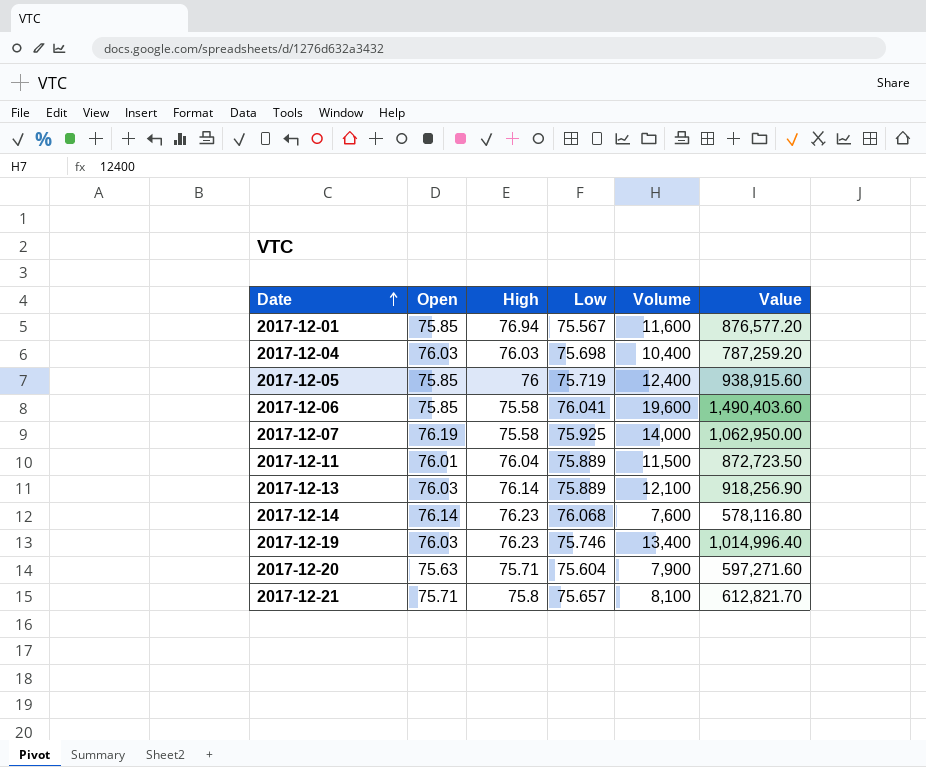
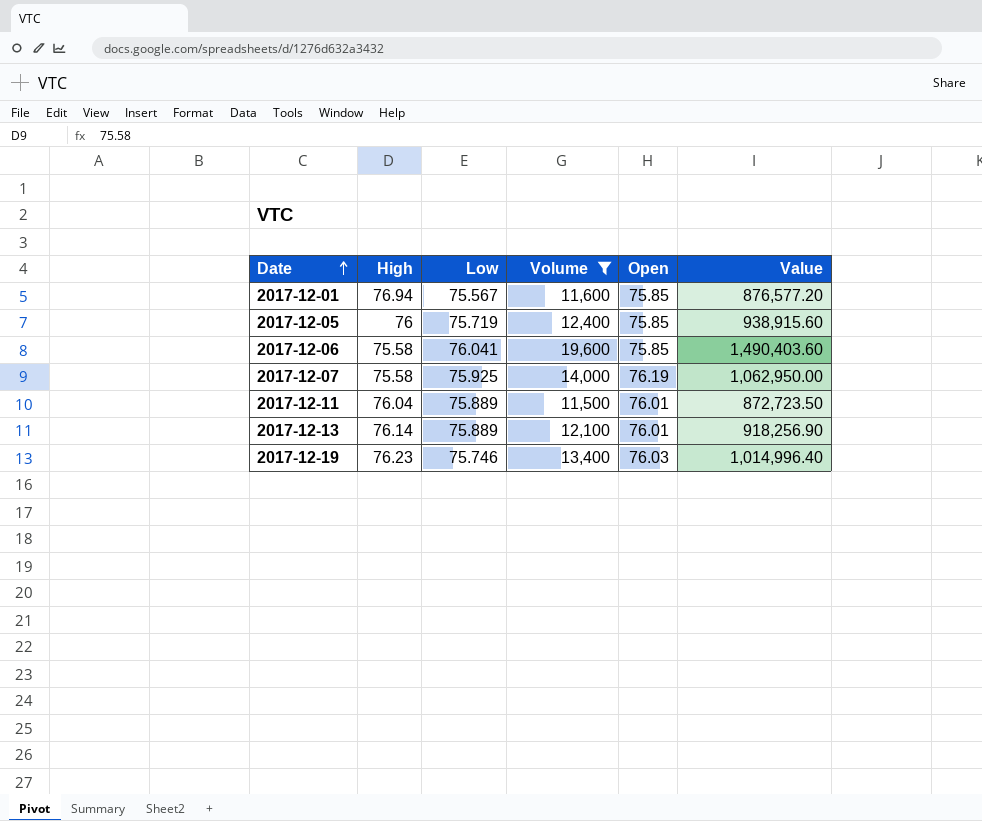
filter: none -> Volume >= 11,500
column Open | position: 2 -> 5
2017-12-13 | Open: 76.03 -> 76.01

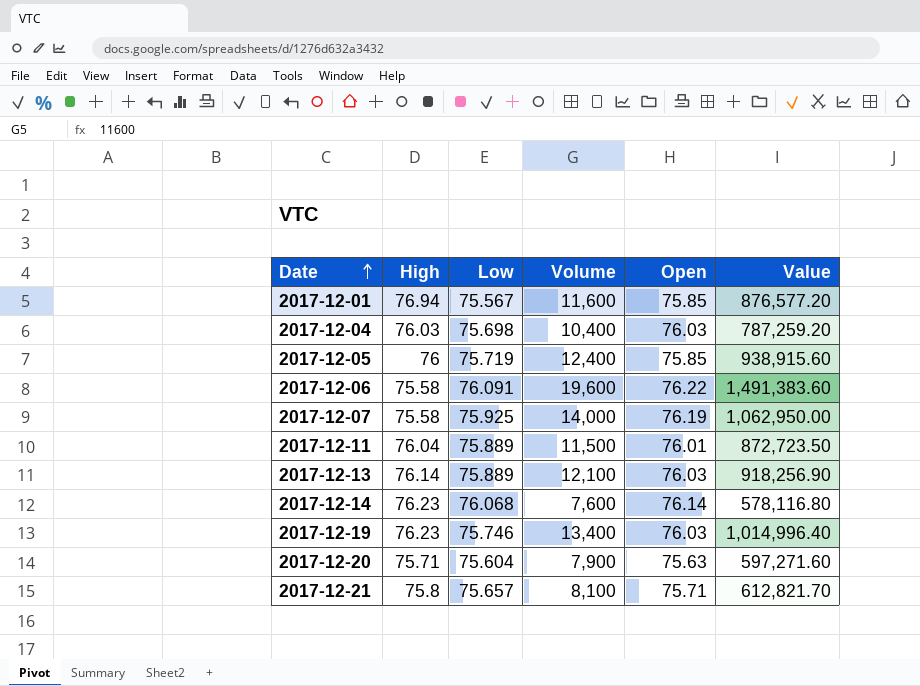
filter: Volume >= 11,500 -> none
2017-12-06 | Low: 76.041 -> 76.091
2017-12-06 | Open: 75.85 -> 76.22
2017-12-06 | Value: 1,490,403.60 -> 1,491,383.60
2017-12-13 | Open: 76.01 -> 76.03

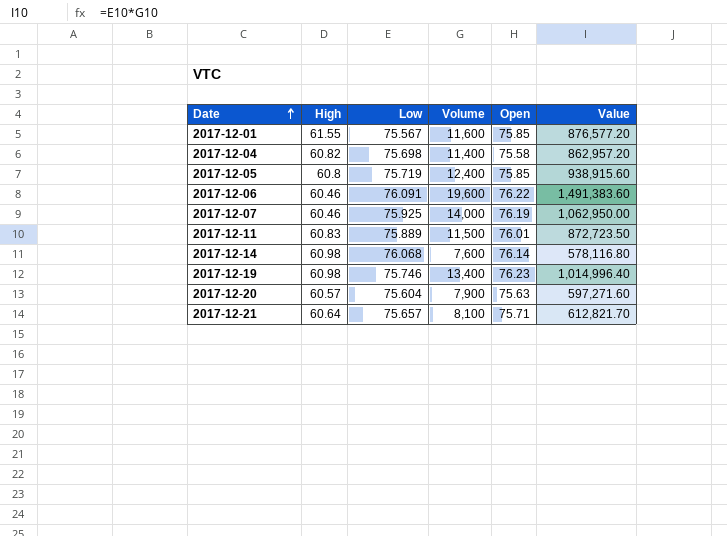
row 2017-12-13: 76.14 | 75.889 | 12,100 | 76.03 | 918,256.90 -> none
2017-12-01 | High: 76.94 -> 61.55
2017-12-04 | High: 76.03 -> 60.82
2017-12-04 | Volume: 10,400 -> 11,400
2017-12-04 | Open: 76.03 -> 75.58
2017-12-04 | Value: 787,259.20 -> 862,957.20
2017-12-05 | High: 76 -> 60.8
2017-12-06 | High: 75.58 -> 60.46
2017-12-07 | High: 75.58 -> 60.46
2017-12-11 | High: 76.04 -> 60.83
2017-12-14 | High: 76.23 -> 60.98
2017-12-19 | High: 76.23 -> 60.98
2017-12-19 | Open: 76.03 -> 76.23
2017-12-20 | High: 75.71 -> 60.57
2017-12-21 | High: 75.8 -> 60.64

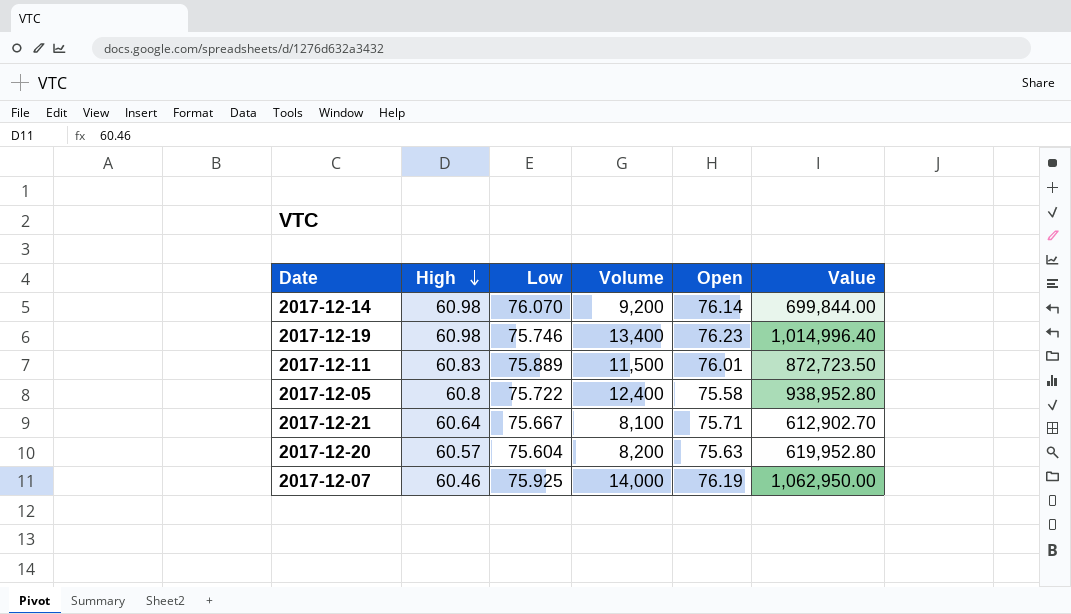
row order: Date ascending -> High descending
row 2017-12-01: 61.55 | 75.567 | 11,600 | 75.85 | 876,577.20 -> none
row 2017-12-04: 60.82 | 75.698 | 11,400 | 75.58 | 862,957.20 -> none
row 2017-12-06: 60.46 | 76.091 | 19,600 | 76.22 | 1,491,383.60 -> none
2017-12-14 | Low: 76.068 -> 76.070
2017-12-14 | Volume: 7,600 -> 9,200
2017-12-14 | Value: 578,116.80 -> 699,844.00
2017-12-05 | Low: 75.719 -> 75.722
2017-12-05 | Open: 75.85 -> 75.58
2017-12-05 | Value: 938,915.60 -> 938,952.80
2017-12-21 | Low: 75.657 -> 75.667
2017-12-21 | Value: 612,821.70 -> 612,902.70
2017-12-20 | Volume: 7,900 -> 8,200
2017-12-20 | Value: 597,271.60 -> 619,952.80

